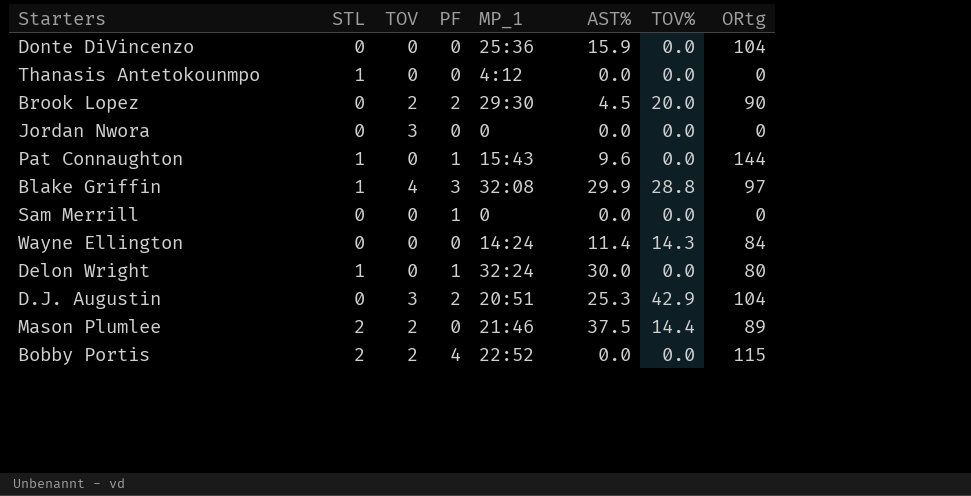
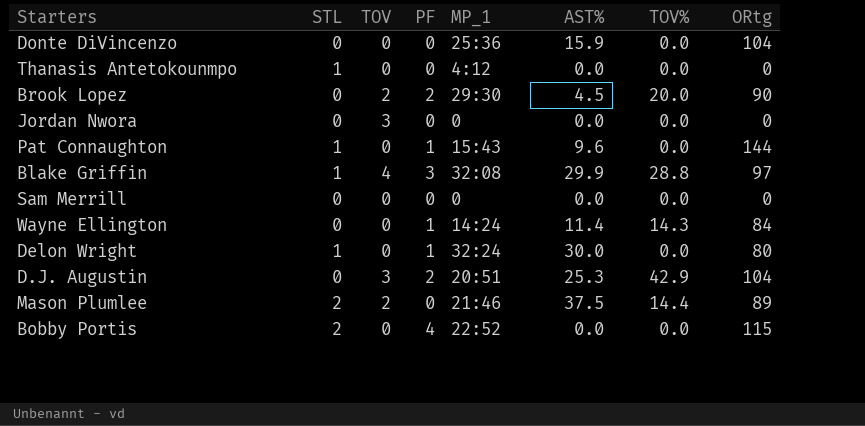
Sam Merrill | PF: 1 -> 0
Wayne Ellington | PF: 0 -> 1
Bobby Portis | TOV: 2 -> 0

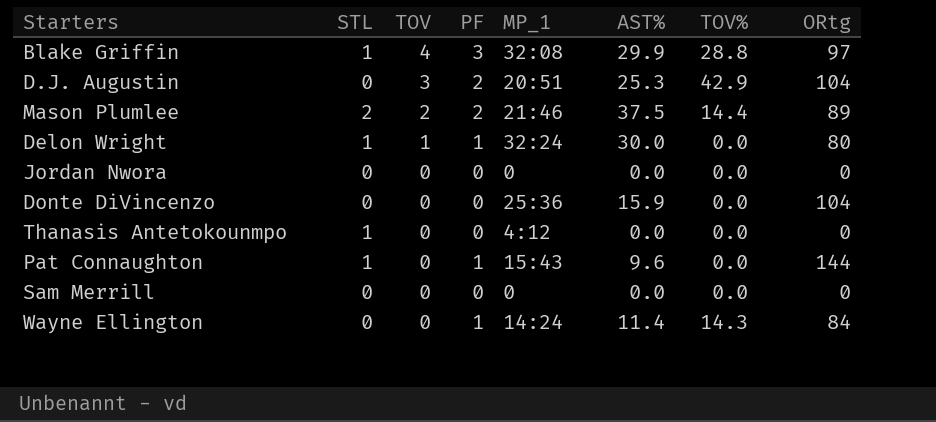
row order: none -> TOV descending
row Brook Lopez: 0 | 2 | 2 | 29:30 | 4.5 | 20.0 | 90 -> none
row Bobby Portis: 2 | 0 | 4 | 22:52 | 0.0 | 0.0 | 115 -> none
Mason Plumlee | PF: 0 -> 2
Delon Wright | TOV: 0 -> 1
Jordan Nwora | TOV: 3 -> 0

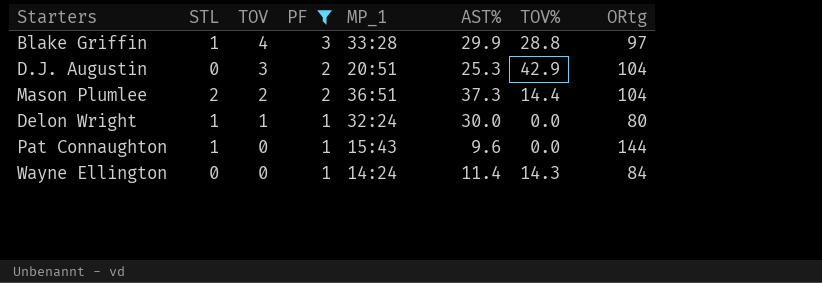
filter: none -> PF != 0
Blake Griffin | MP_1: 32:08 -> 33:28
Mason Plumlee | MP_1: 21:46 -> 36:51
Mason Plumlee | AST%: 37.5 -> 37.3
Mason Plumlee | ORtg: 89 -> 104

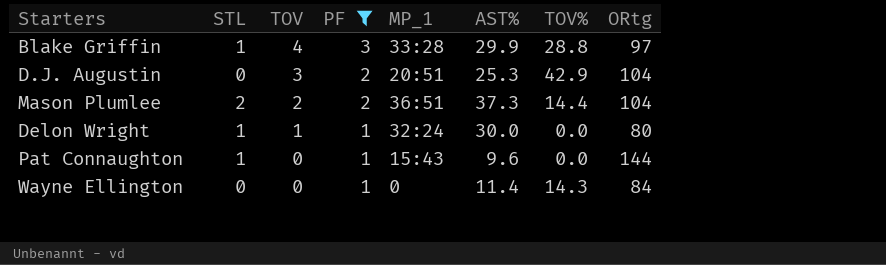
Wayne Ellington | MP_1: 14:24 -> 0

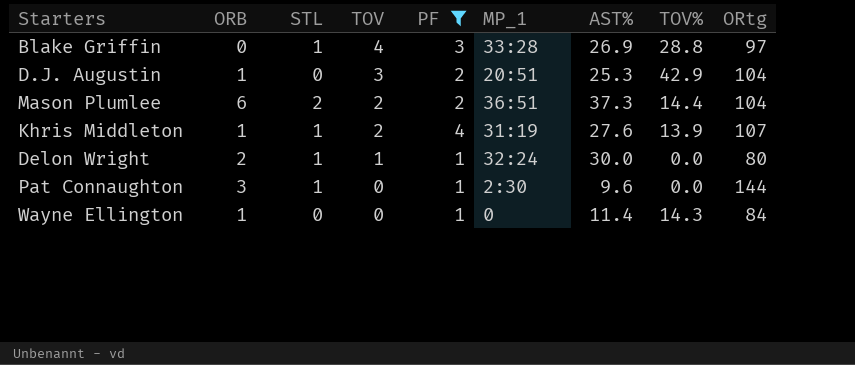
column ORB | position: none -> 2
Blake Griffin | AST%: 29.9 -> 26.9
row Khris Middleton: none -> 1 | 1 | 2 | 4 | 31:19 | 27.6 | 13.9 | 107
Pat Connaughton | MP_1: 15:43 -> 2:30

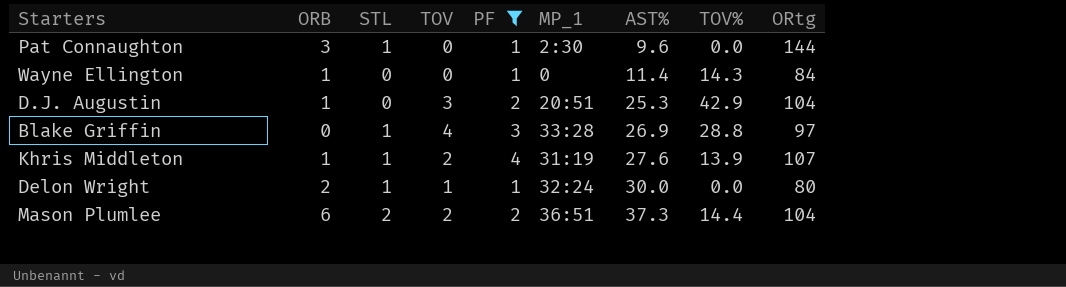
row order: TOV descending -> AST% ascending

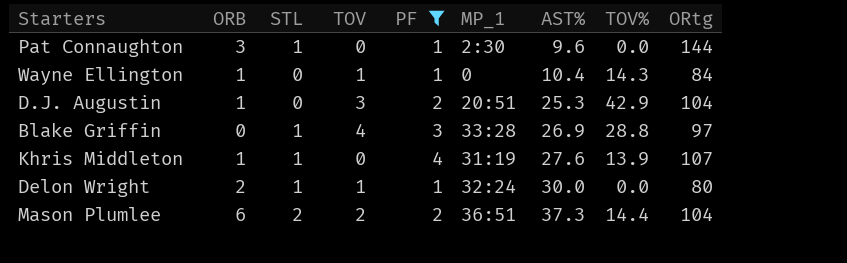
Wayne Ellington | TOV: 0 -> 1
Wayne Ellington | AST%: 11.4 -> 10.4
Khris Middleton | TOV: 2 -> 0

